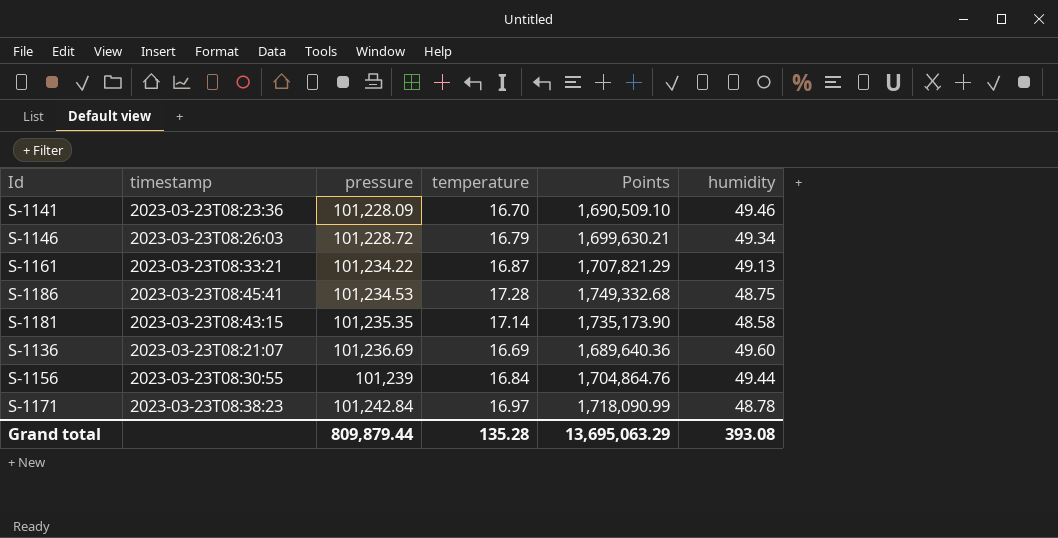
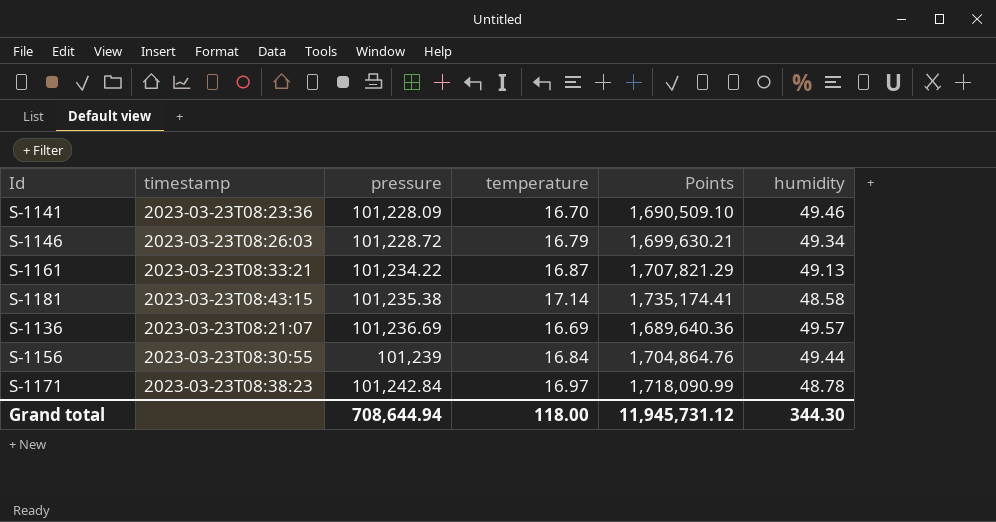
row S-1186: 2023-03-23T08:45:41 | 101,234.53 | 17.28 | 1,749,332.68 | 48.75 -> none
S-1181 | pressure: 101,235.35 -> 101,235.38
S-1181 | Points: 1,735,173.90 -> 1,735,174.41
S-1136 | humidity: 49.60 -> 49.57
Grand total | pressure: 809,879.44 -> 708,644.94
Grand total | temperature: 135.28 -> 118.00
Grand total | Points: 13,695,063.29 -> 11,945,731.12
Grand total | humidity: 393.08 -> 344.30

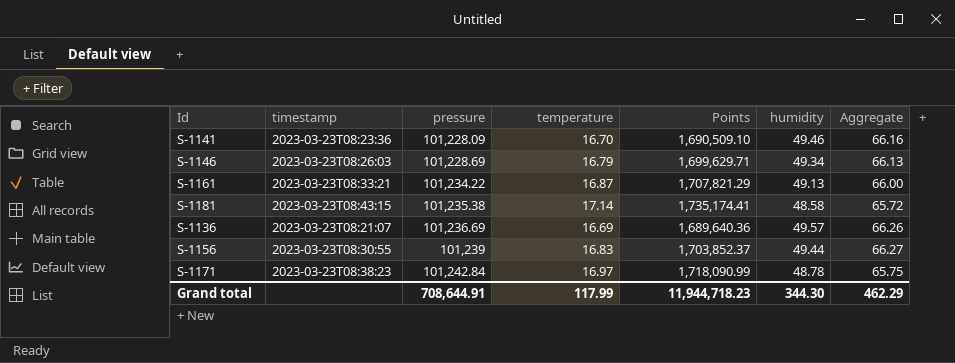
column Aggregate | formula: none -> [temperature] + [humidity]
S-1146 | pressure: 101,228.72 -> 101,228.69
S-1146 | Points: 1,699,630.21 -> 1,699,629.71
S-1156 | temperature: 16.84 -> 16.83
S-1156 | Points: 1,704,864.76 -> 1,703,852.37
Grand total | pressure: 708,644.94 -> 708,644.91
Grand total | temperature: 118.00 -> 117.99
Grand total | Points: 11,945,731.12 -> 11,944,718.23

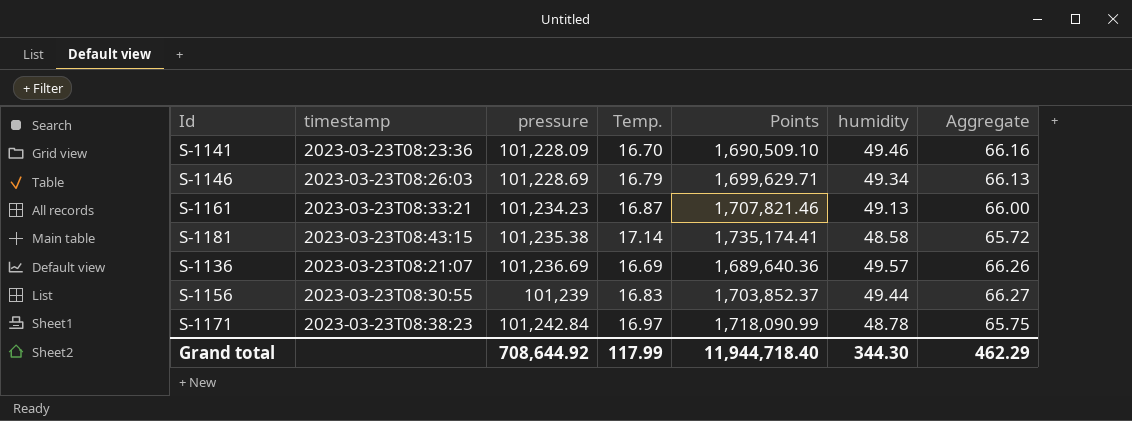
column name: temperature -> Temp.
S-1161 | pressure: 101,234.22 -> 101,234.23
S-1161 | Points: 1,707,821.29 -> 1,707,821.46
Grand total | pressure: 708,644.91 -> 708,644.92
Grand total | Points: 11,944,718.23 -> 11,944,718.40

